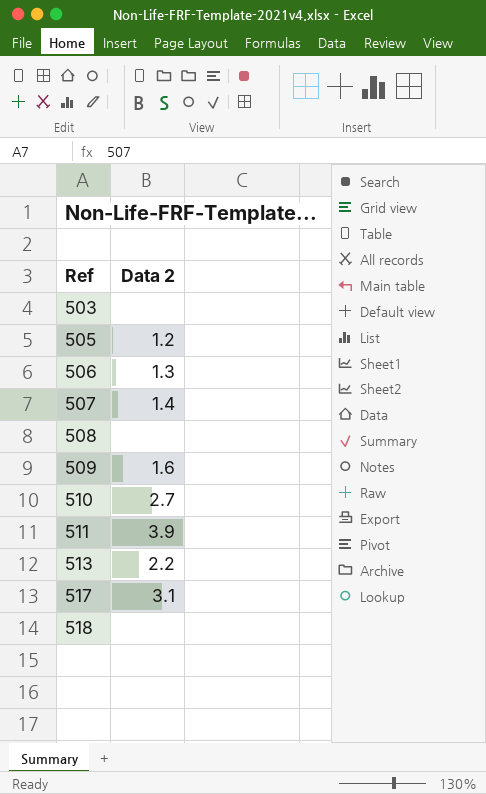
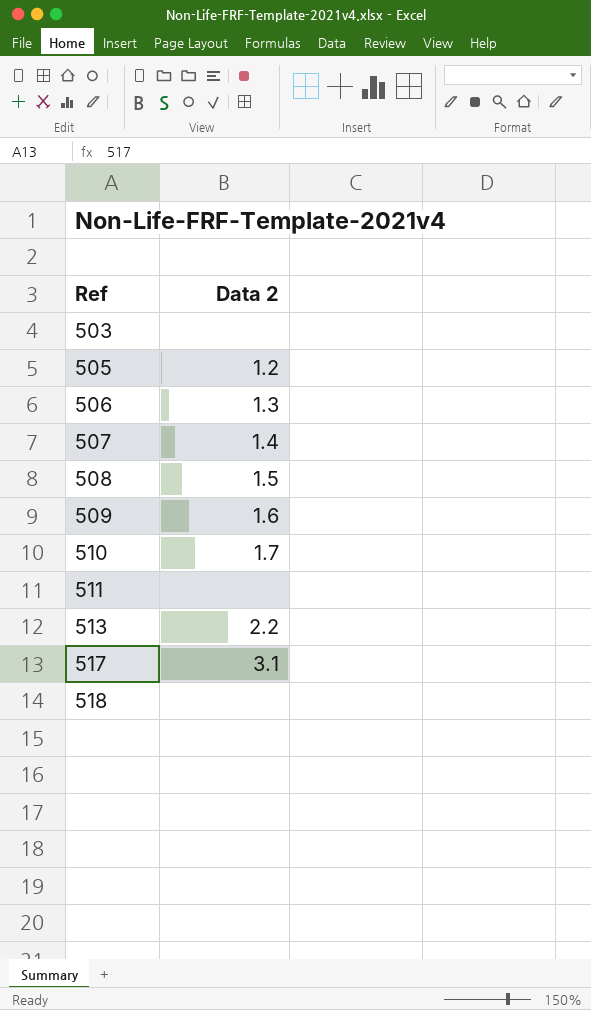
508 | Data 2: none -> 1.5
510 | Data 2: 2.7 -> 1.7
511 | Data 2: 3.9 -> none

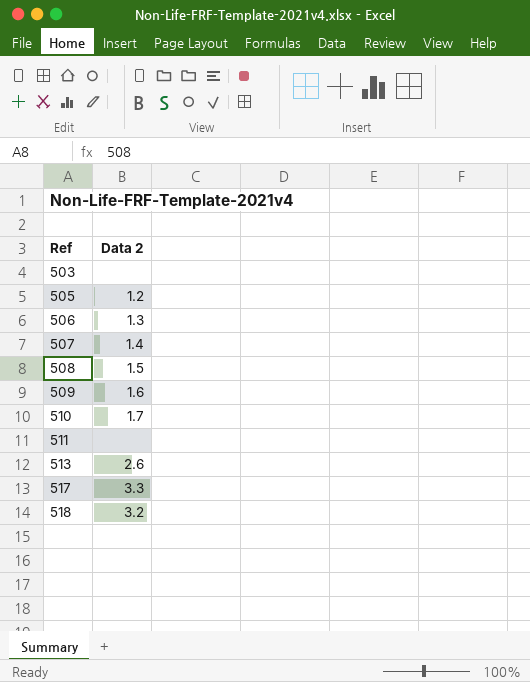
513 | Data 2: 2.2 -> 2.6
517 | Data 2: 3.1 -> 3.3
518 | Data 2: none -> 3.2

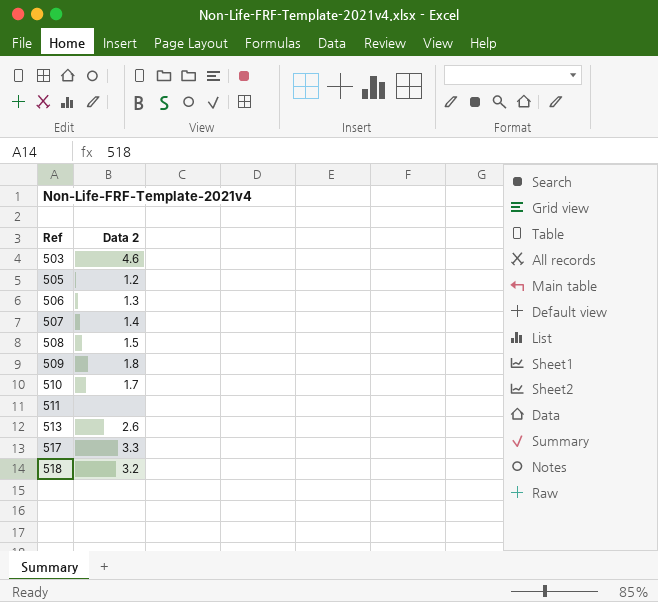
503 | Data 2: none -> 4.6
509 | Data 2: 1.6 -> 1.8

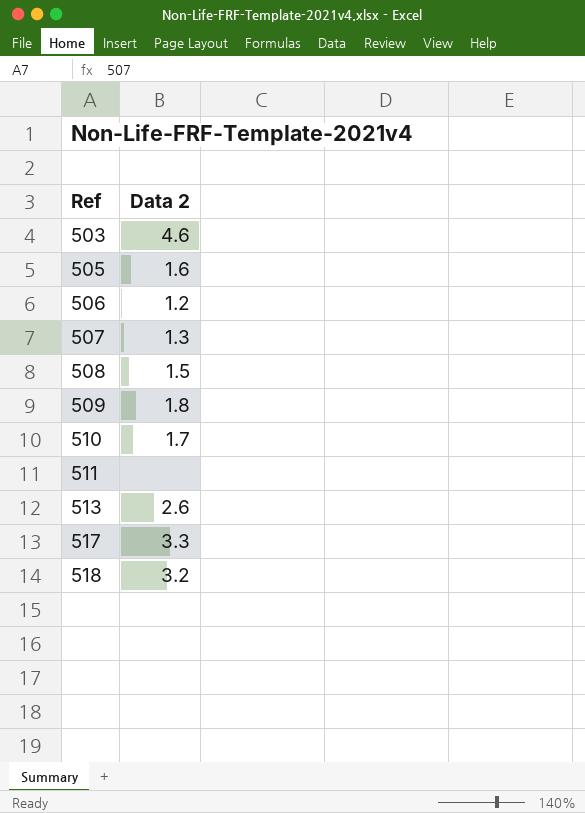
505 | Data 2: 1.2 -> 1.6
506 | Data 2: 1.3 -> 1.2
507 | Data 2: 1.4 -> 1.3

